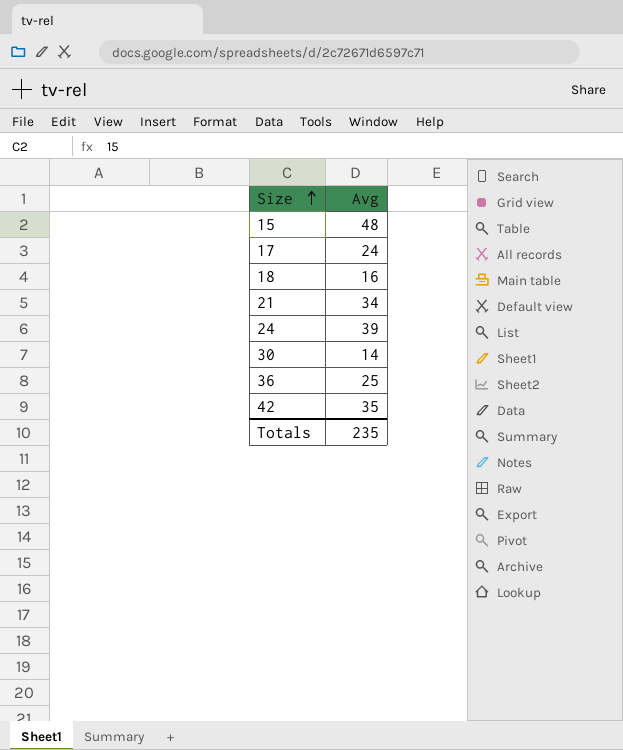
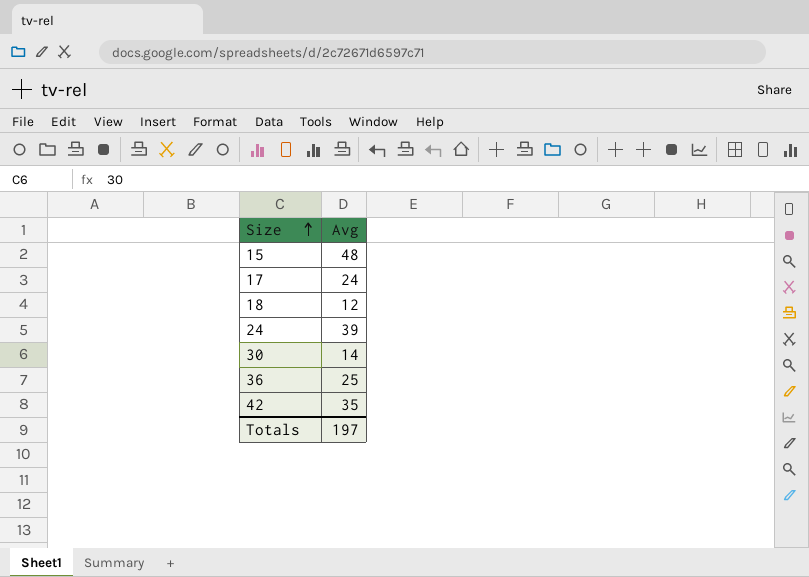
row 21: 34 -> none
18 | Avg: 16 -> 12
Totals | Avg: 235 -> 197

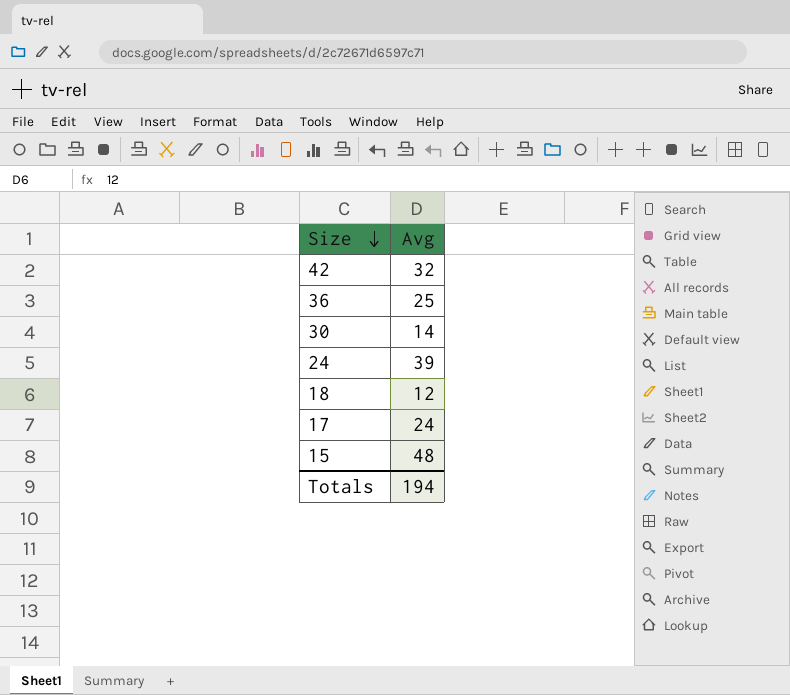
row order: Size ascending -> Size descending
42 | Avg: 35 -> 32
Totals | Avg: 197 -> 194

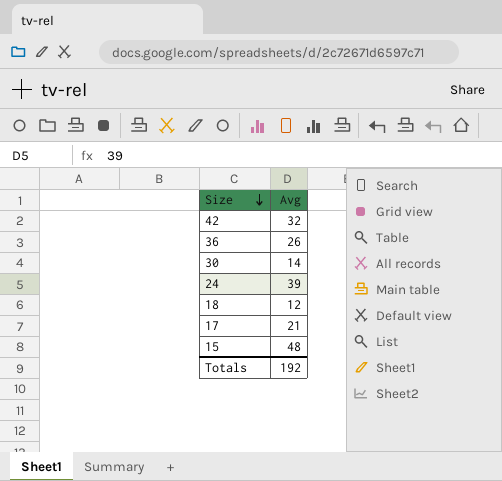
36 | Avg: 25 -> 26
17 | Avg: 24 -> 21
Totals | Avg: 194 -> 192

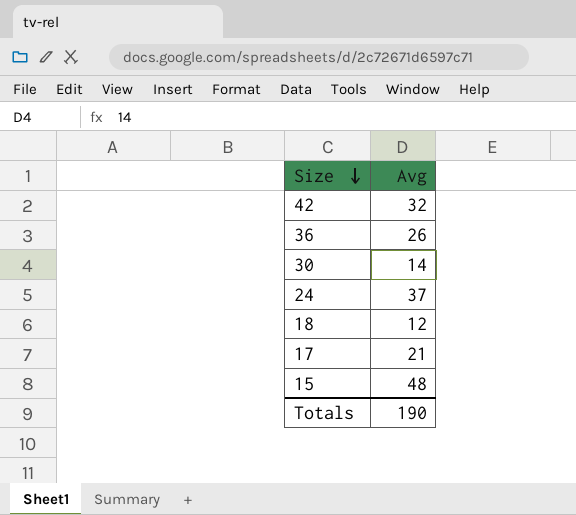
24 | Avg: 39 -> 37
Totals | Avg: 192 -> 190

